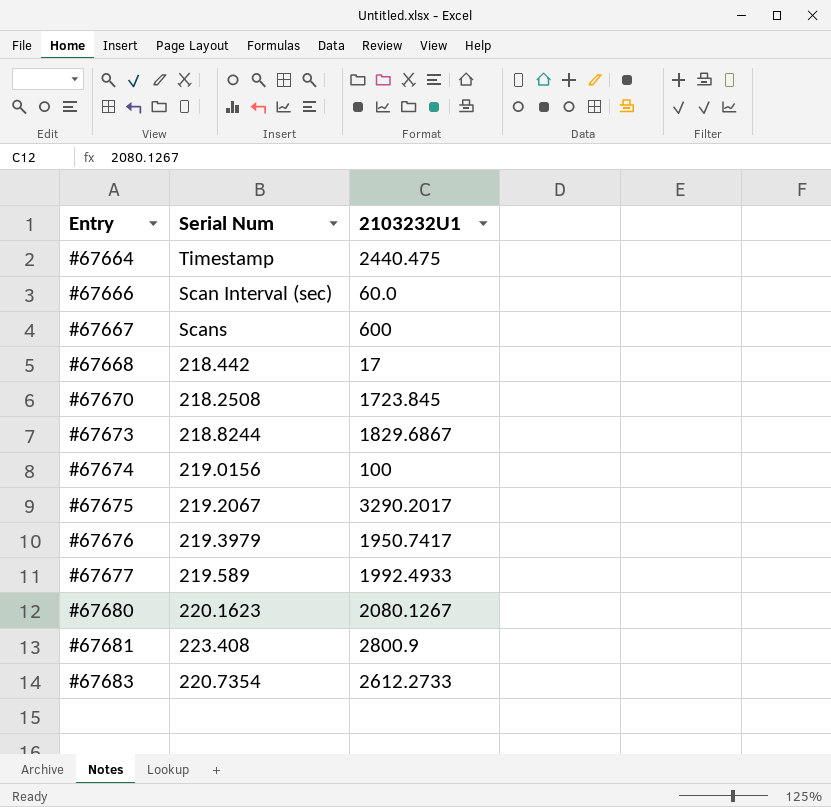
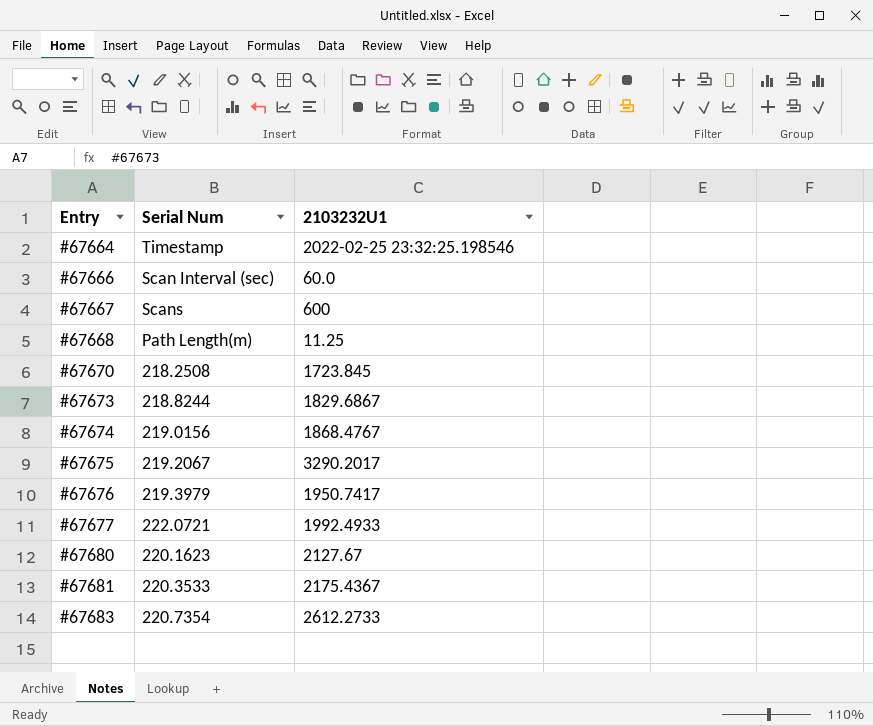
#67664 | 2103232U1: 2440.475 -> 2022-02-25 23:32:25.198546
#67668 | Serial Num: 218.442 -> Path Length(m)
#67668 | 2103232U1: 17 -> 11.25
#67674 | 2103232U1: 100 -> 1868.4767
#67677 | Serial Num: 219.589 -> 222.0721
#67680 | 2103232U1: 2080.1267 -> 2127.67
#67681 | Serial Num: 223.408 -> 220.3533
#67681 | 2103232U1: 2800.9 -> 2175.4367

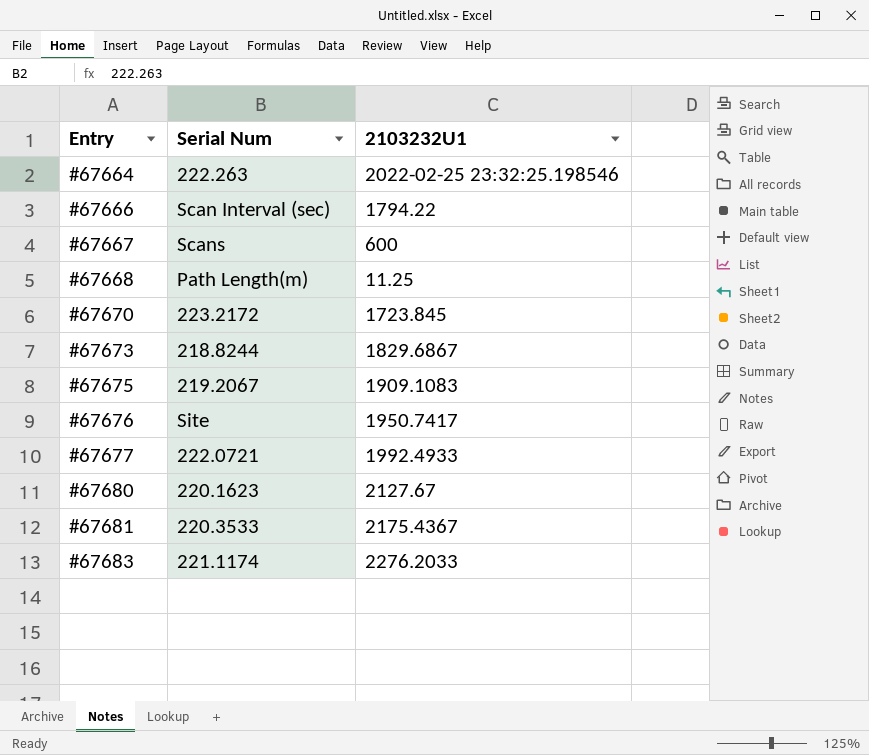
row #67674: 219.0156 | 1868.4767 -> none
#67664 | Serial Num: Timestamp -> 222.263
#67666 | 2103232U1: 60.0 -> 1794.22
#67670 | Serial Num: 218.2508 -> 223.2172
#67675 | 2103232U1: 3290.2017 -> 1909.1083
#67676 | Serial Num: 219.3979 -> Site
#67683 | Serial Num: 220.7354 -> 221.1174
#67683 | 2103232U1: 2612.2733 -> 2276.2033

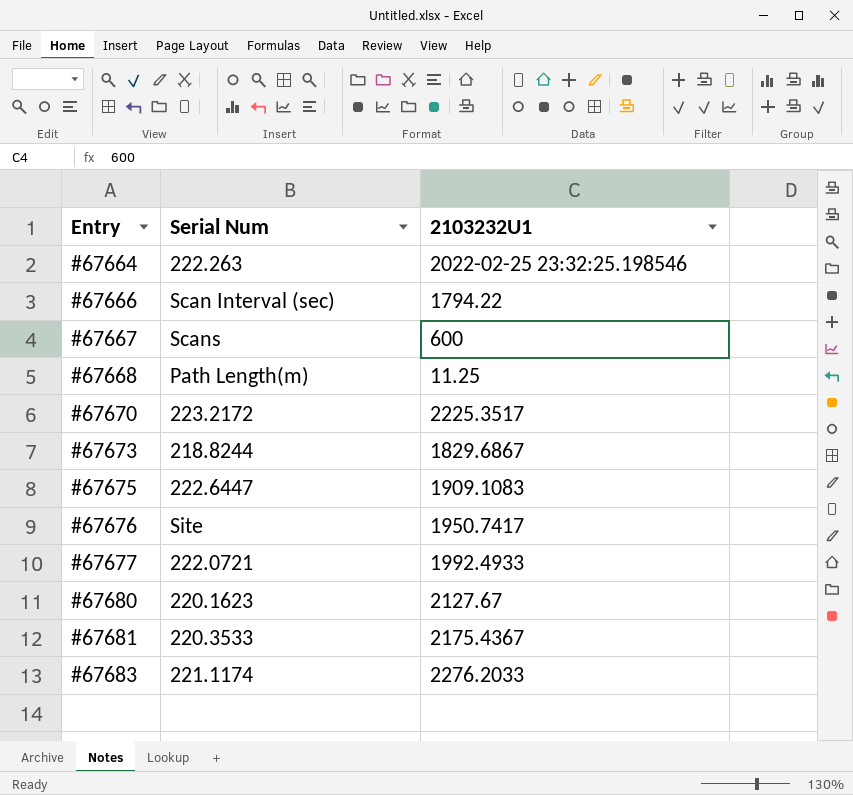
#67670 | 2103232U1: 1723.845 -> 2225.3517
#67675 | Serial Num: 219.2067 -> 222.6447

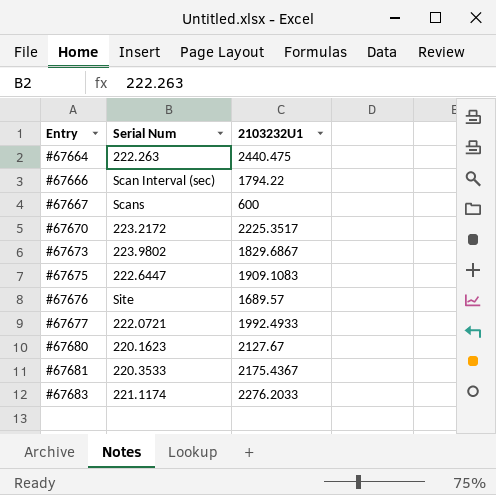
row #67668: Path Length(m) | 11.25 -> none
#67664 | 2103232U1: 2022-02-25 23:32:25.198546 -> 2440.475
#67673 | Serial Num: 218.8244 -> 223.9802
#67676 | 2103232U1: 1950.7417 -> 1689.57

